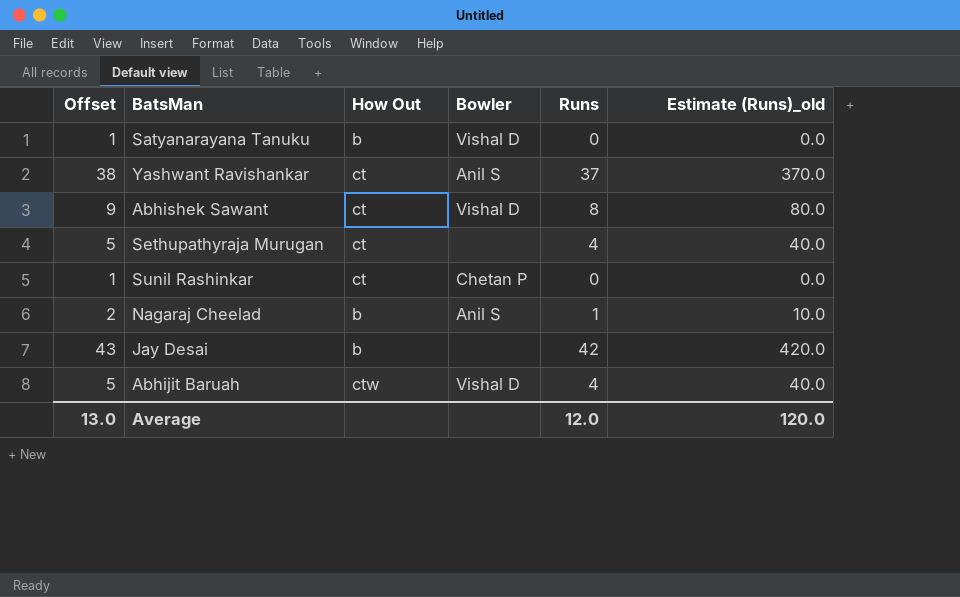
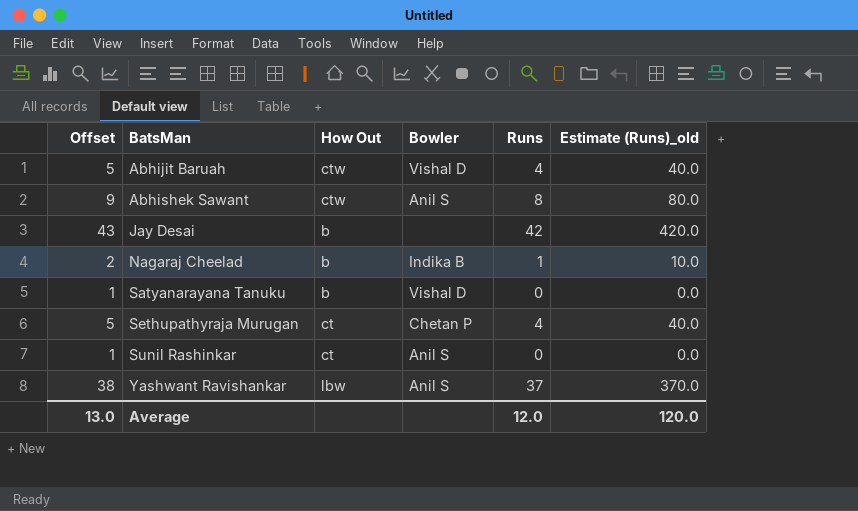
row order: none -> BatsMan ascending
Abhishek Sawant | How Out: ct -> ctw
Abhishek Sawant | Bowler: Vishal D -> Anil S
Nagaraj Cheelad | Bowler: Anil S -> Indika B
Sethupathyraja Murugan | Bowler: none -> Chetan P
Sunil Rashinkar | Bowler: Chetan P -> Anil S
Yashwant Ravishankar | How Out: ct -> lbw

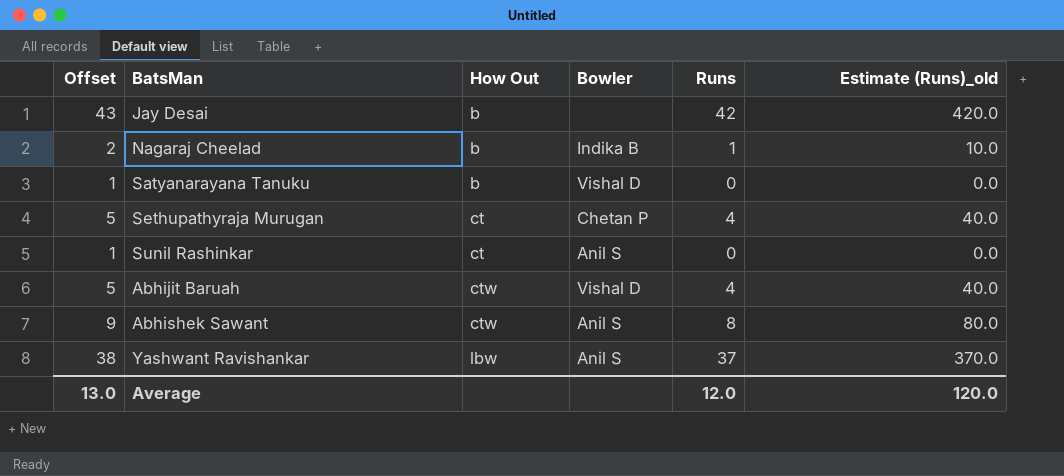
row order: BatsMan ascending -> How Out ascending

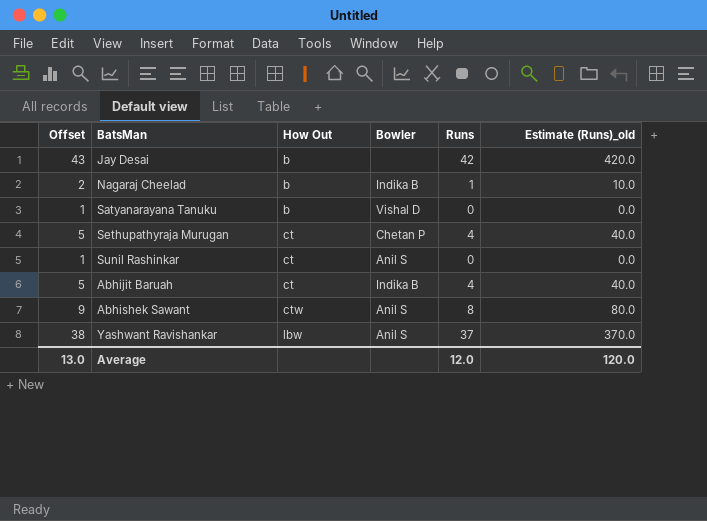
Abhijit Baruah | How Out: ctw -> ct
Abhijit Baruah | Bowler: Vishal D -> Indika B

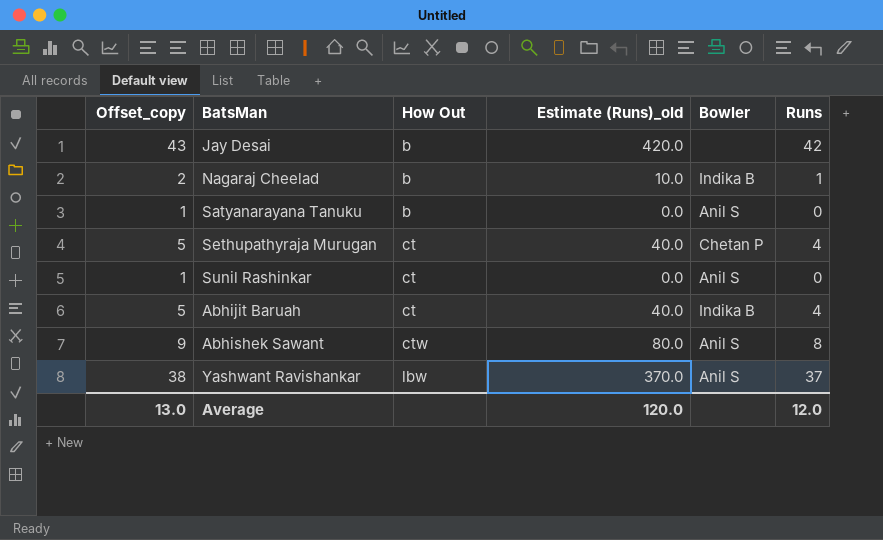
column name: Offset -> Offset_copy
column Estimate (Runs)_old | position: 6 -> 4
Satyanarayana Tanuku | Bowler: Vishal D -> Anil S

